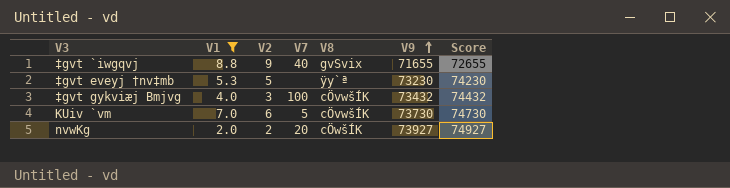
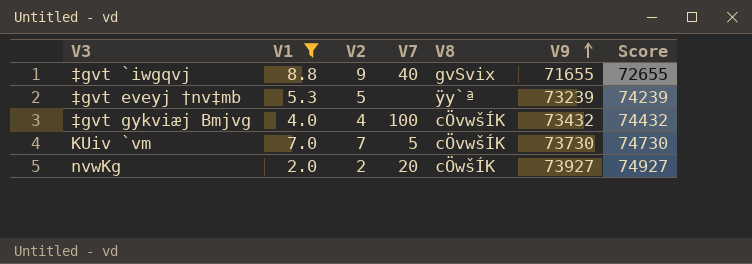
‡gvt eveyj †nv‡mb | V9: 73230 -> 73239
‡gvt eveyj †nv‡mb | Score: 74230 -> 74239
‡gvt gykviæj Bmjvg | V2: 3 -> 4
KUiv `vm | V2: 6 -> 7

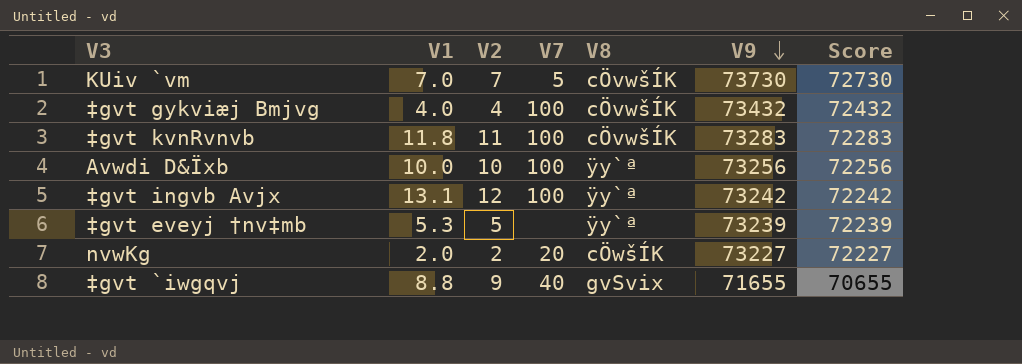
filter: V1 <= 8.8 -> none
row order: V9 ascending -> V9 descending
column Score | formula: [V9] + 1000 -> [V9] - 1000
nvwKg | V9: 73927 -> 73227

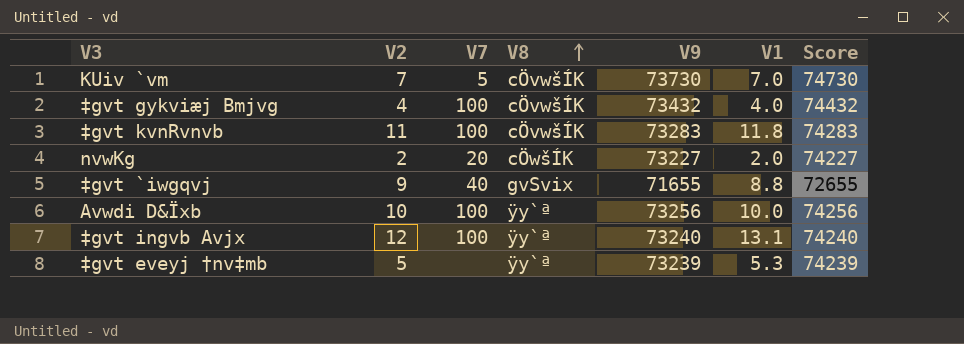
row order: V9 descending -> V8 ascending
column V1 | position: 2 -> 6
column Score | formula: [V9] - 1000 -> [V9] + 1000
‡gvt ingvb Avjx | V9: 73242 -> 73240

